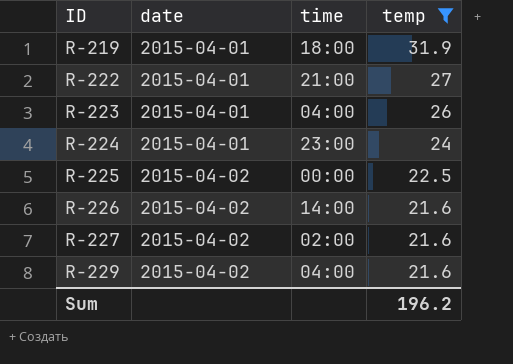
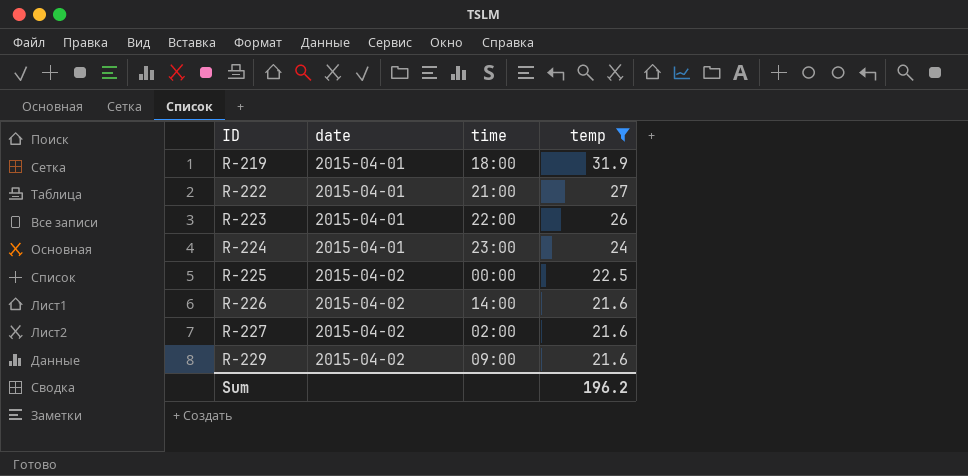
R-223 | time: 04:00 -> 22:00
R-229 | time: 04:00 -> 09:00

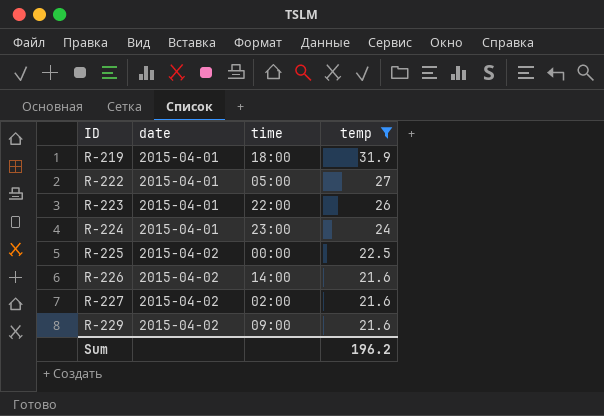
R-222 | time: 21:00 -> 05:00

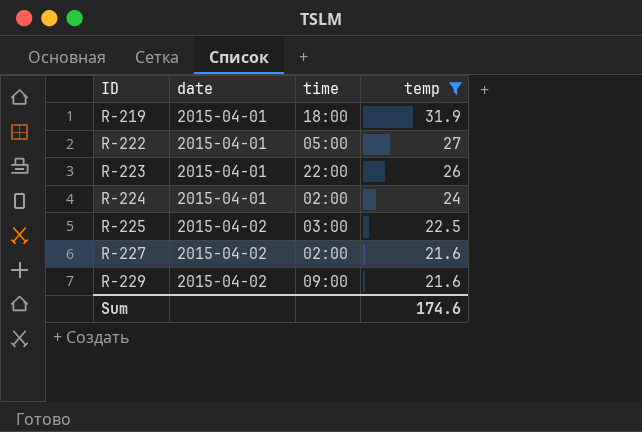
row R-226: 2015-04-02 | 14:00 | 21.6 -> none
R-224 | time: 23:00 -> 02:00
R-225 | time: 00:00 -> 03:00
Sum | temp: 196.2 -> 174.6

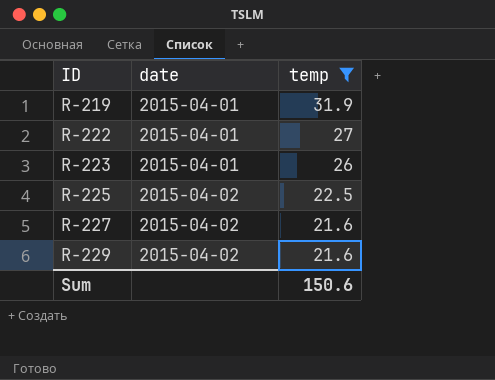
column time | position: 3 -> none
row R-224: 2015-04-01 | 02:00 | 24 -> none
Sum | temp: 174.6 -> 150.6

